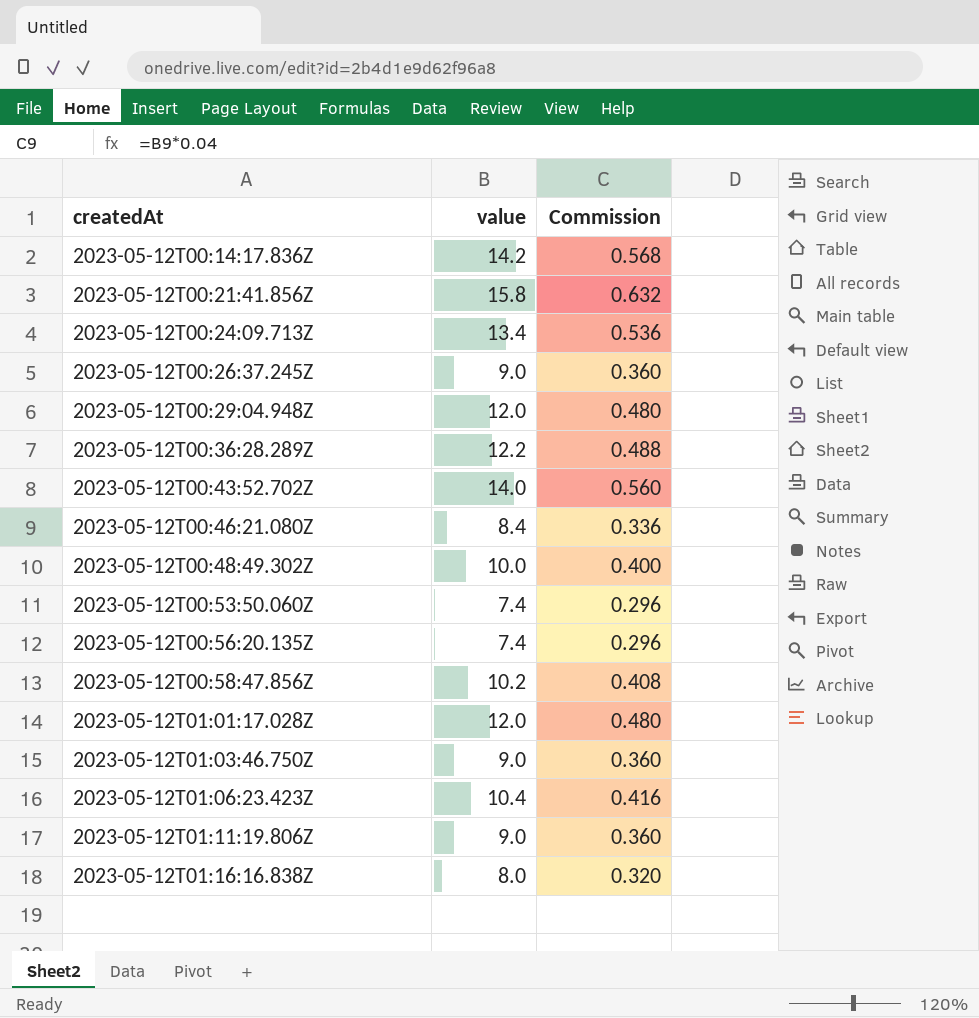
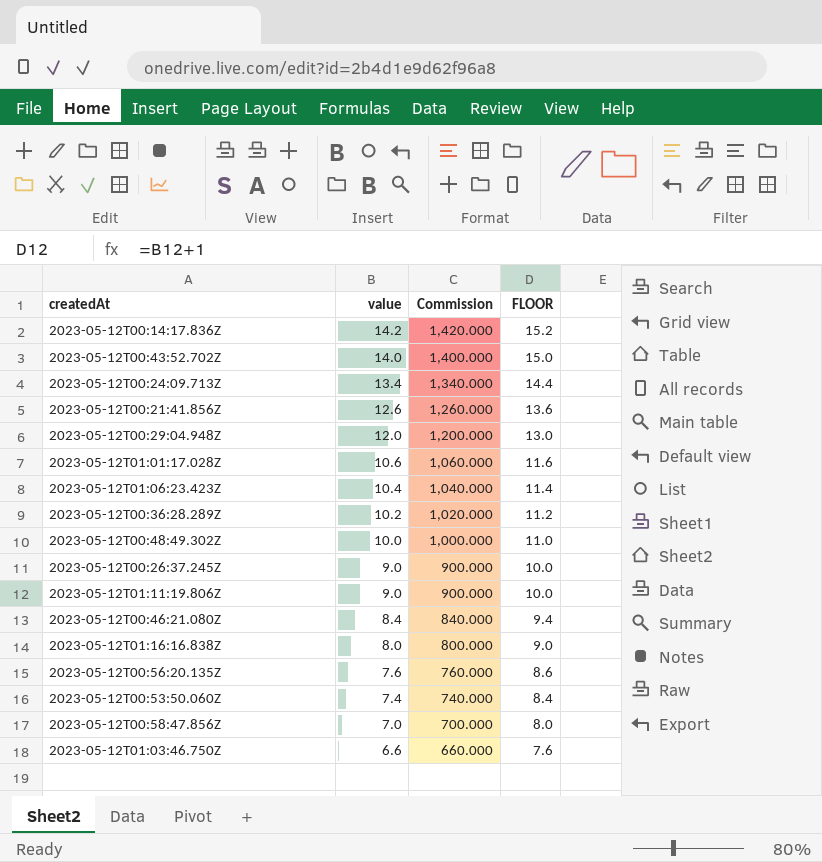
row order: createdAt ascending -> value descending
column Commission | formula: [value] * 0.04 -> [value] * 100
column FLOOR | formula: none -> [value] + 1
2023-05-12T00:21:41.856Z | value: 15.8 -> 12.6
2023-05-12T01:01:17.028Z | value: 12.0 -> 10.6
2023-05-12T00:36:28.289Z | value: 12.2 -> 10.2
2023-05-12T00:56:20.135Z | value: 7.4 -> 7.6
2023-05-12T00:58:47.856Z | value: 10.2 -> 7.0
2023-05-12T01:03:46.750Z | value: 9.0 -> 6.6

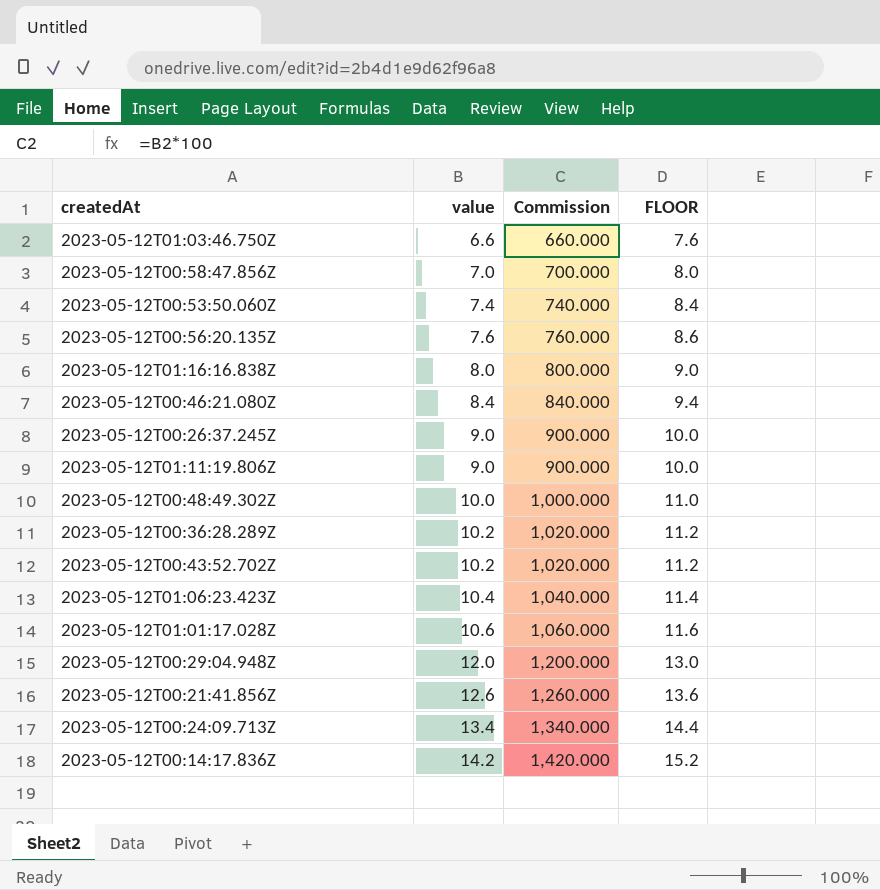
row order: value descending -> value ascending
2023-05-12T00:43:52.702Z | value: 14.0 -> 10.2
2023-05-12T00:43:52.702Z | Commission: 1,400.000 -> 1,020.000
2023-05-12T00:43:52.702Z | FLOOR: 15.0 -> 11.2

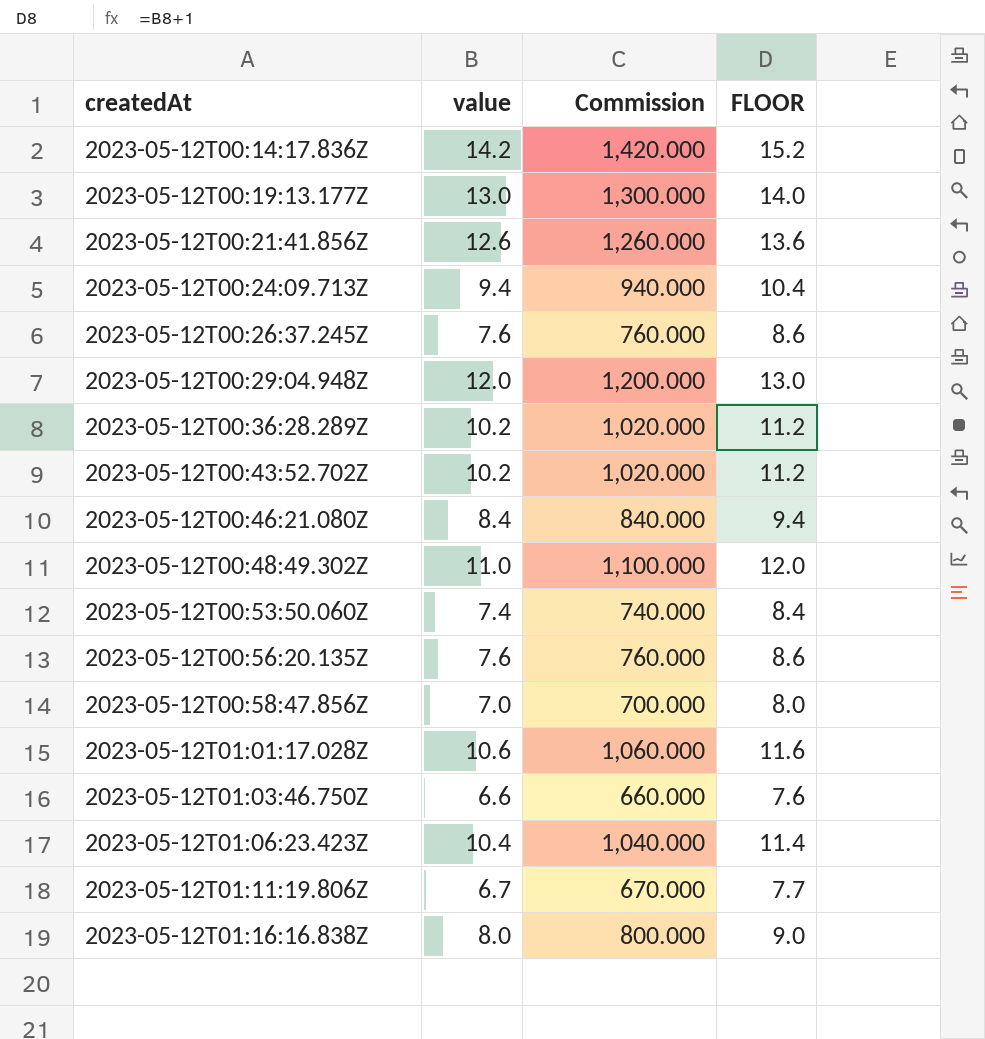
row order: value ascending -> createdAt ascending
row 2023-05-12T00:19:13.177Z: none -> 13.0 | 1,300.000 | 14.0
2023-05-12T00:24:09.713Z | value: 13.4 -> 9.4
2023-05-12T00:24:09.713Z | Commission: 1,340.000 -> 940.000
2023-05-12T00:24:09.713Z | FLOOR: 14.4 -> 10.4
2023-05-12T00:26:37.245Z | value: 9.0 -> 7.6
2023-05-12T00:26:37.245Z | Commission: 900.000 -> 760.000
2023-05-12T00:26:37.245Z | FLOOR: 10.0 -> 8.6
2023-05-12T00:48:49.302Z | value: 10.0 -> 11.0
2023-05-12T00:48:49.302Z | Commission: 1,000.000 -> 1,100.000
2023-05-12T00:48:49.302Z | FLOOR: 11.0 -> 12.0
2023-05-12T01:11:19.806Z | value: 9.0 -> 6.7
2023-05-12T01:11:19.806Z | Commission: 900.000 -> 670.000
2023-05-12T01:11:19.806Z | FLOOR: 10.0 -> 7.7

